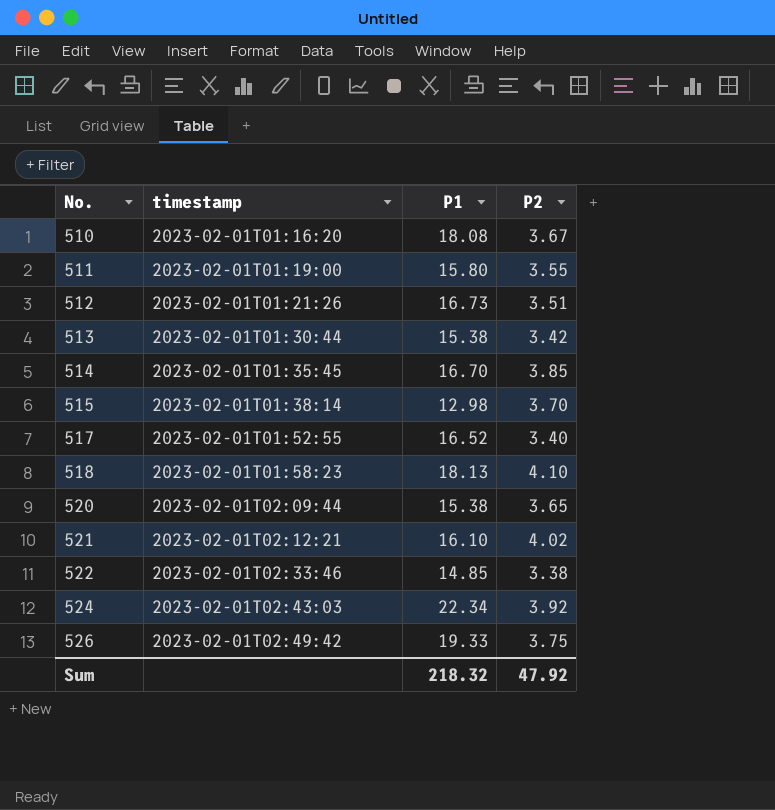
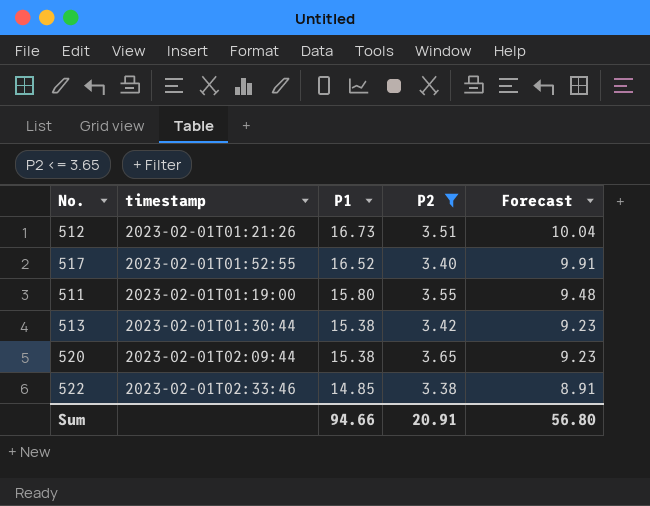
filter: none -> P2 <= 3.65
row order: No. ascending -> P1 descending
column Forecast | formula: none -> [P1] * 0.6
Sum | P1: 218.32 -> 94.66
Sum | P2: 47.92 -> 20.91

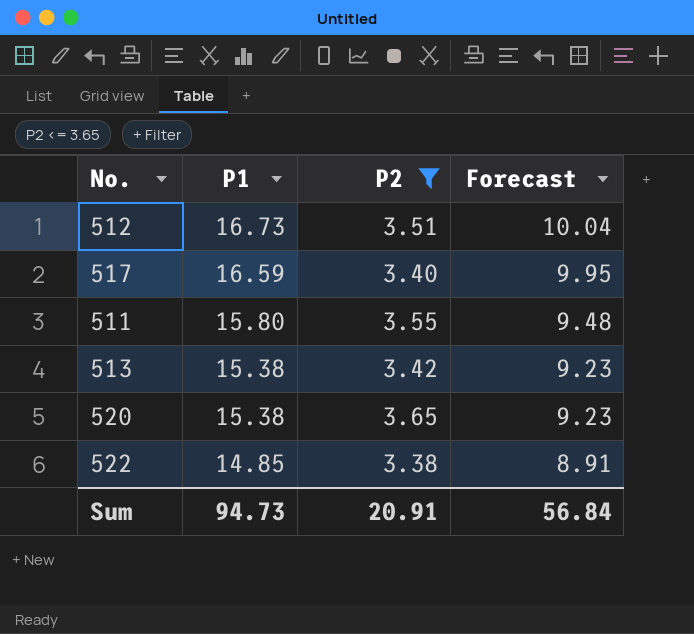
column timestamp | position: 2 -> none
517 | P1: 16.52 -> 16.59
517 | Forecast: 9.91 -> 9.95
Sum | P1: 94.66 -> 94.73
Sum | Forecast: 56.80 -> 56.84

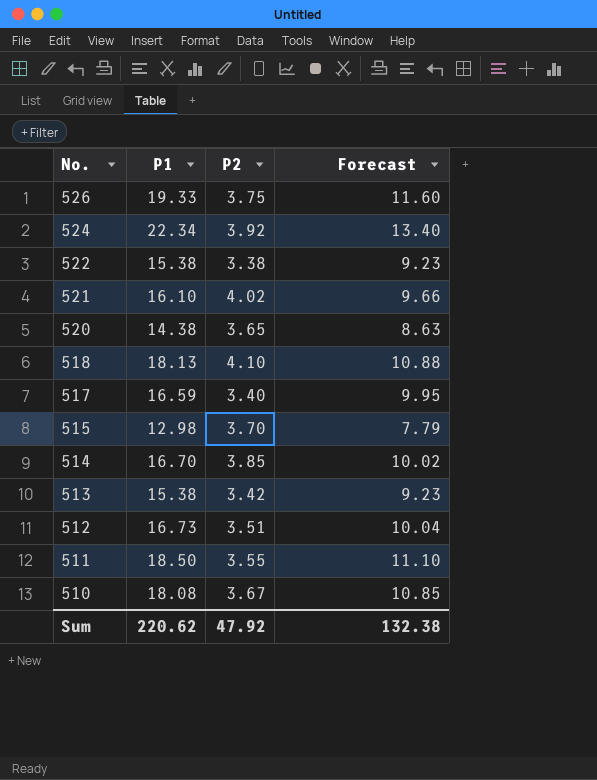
filter: P2 <= 3.65 -> none
row order: P1 descending -> No. descending
522 | P1: 14.85 -> 15.38
522 | Forecast: 8.91 -> 9.23
520 | P1: 15.38 -> 14.38
520 | Forecast: 9.23 -> 8.63
511 | P1: 15.80 -> 18.50
511 | Forecast: 9.48 -> 11.10
Sum | P1: 94.73 -> 220.62
Sum | P2: 20.91 -> 47.92
Sum | Forecast: 56.84 -> 132.38

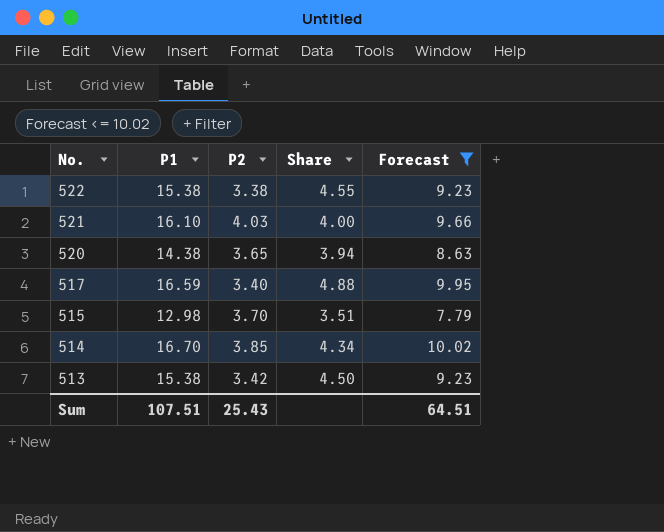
filter: none -> Forecast <= 10.02
column Share | formula: none -> [P1] / [P2]
521 | P2: 4.02 -> 4.03
Sum | P1: 220.62 -> 107.51
Sum | P2: 47.92 -> 25.43
Sum | Forecast: 132.38 -> 64.51

